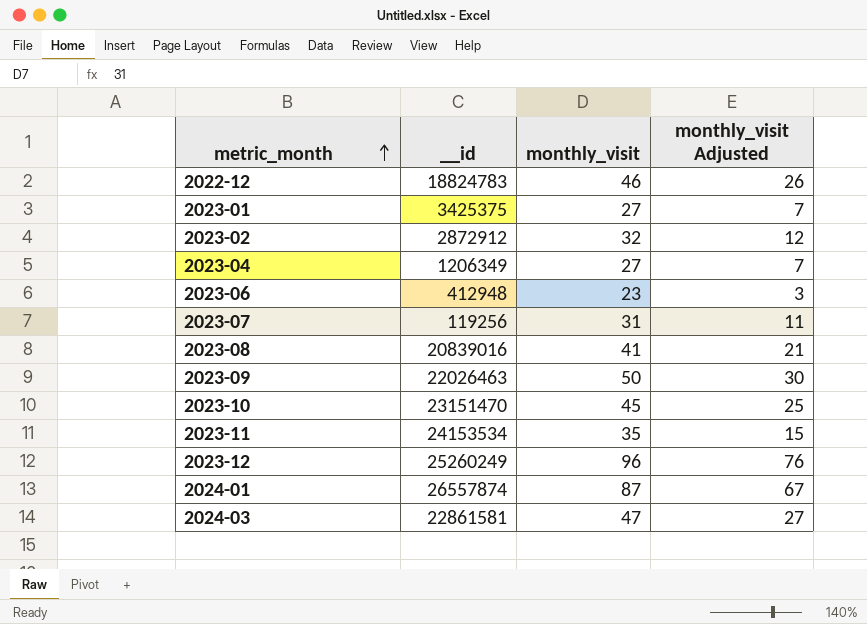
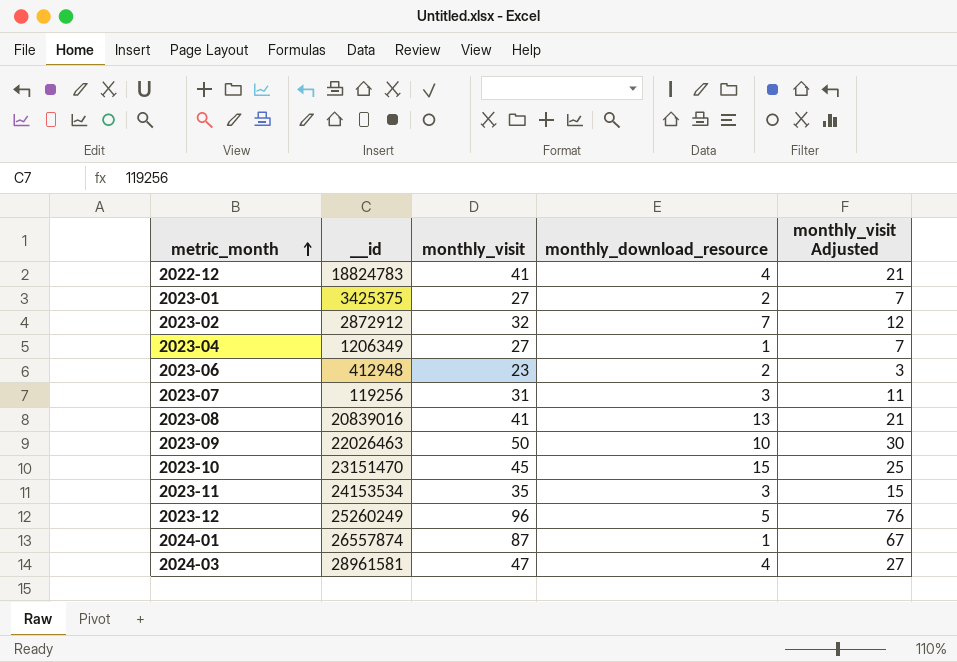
column monthly_download_resource | position: none -> 4
2022-12 | monthly_visit: 46 -> 41
2022-12 | monthly_visit Adjusted: 26 -> 21
2024-03 | __id: 22861581 -> 28961581

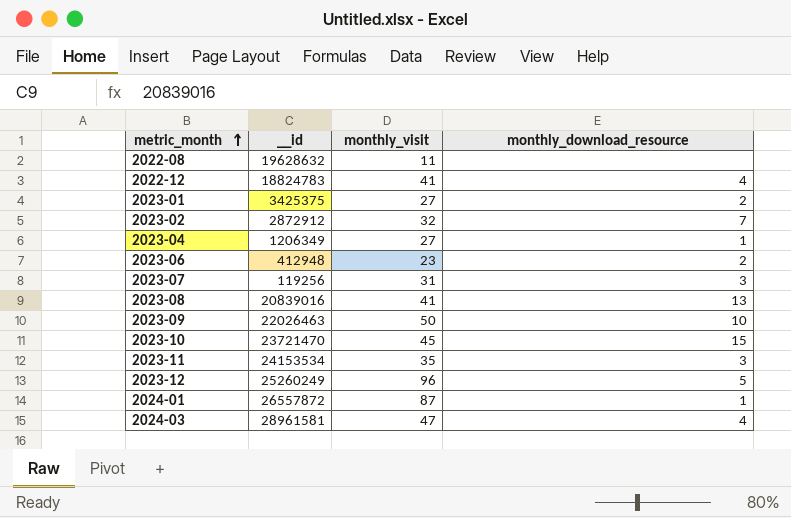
column monthly_visit Adjusted | formula: [monthly_visit] - 20 -> none
row 2022-08: none -> 19628632 | 11 | none
2023-10 | __id: 23151470 -> 23721470
2024-01 | __id: 26557874 -> 26557872

